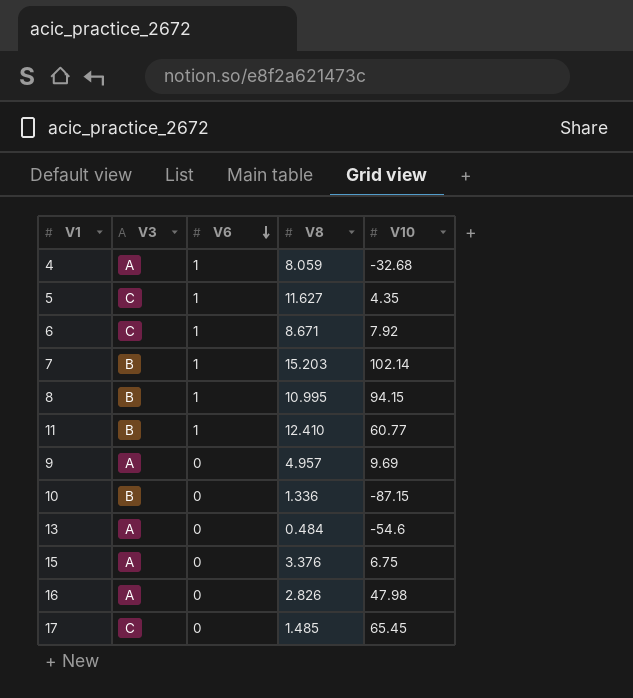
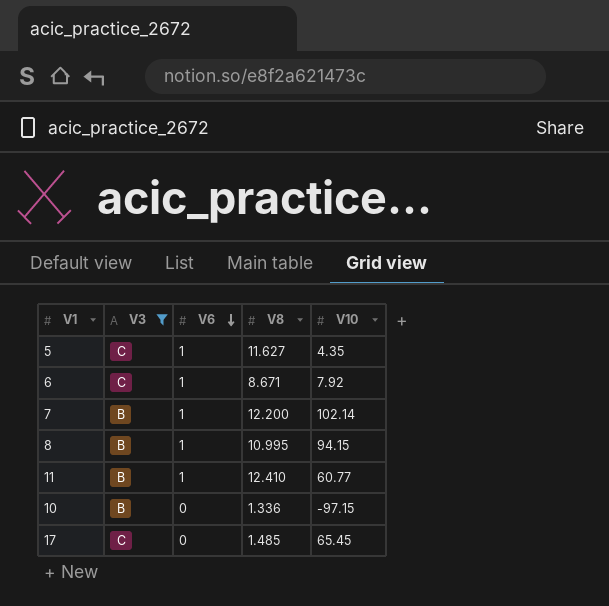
filter: none -> V3 != A
7 | V8: 15.203 -> 12.200
10 | V10: -87.15 -> -97.15

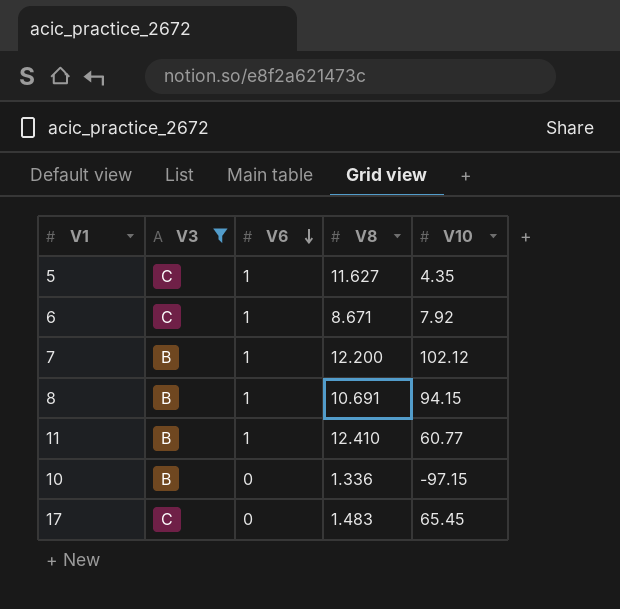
7 | V10: 102.14 -> 102.12
8 | V8: 10.995 -> 10.691
17 | V8: 1.485 -> 1.483

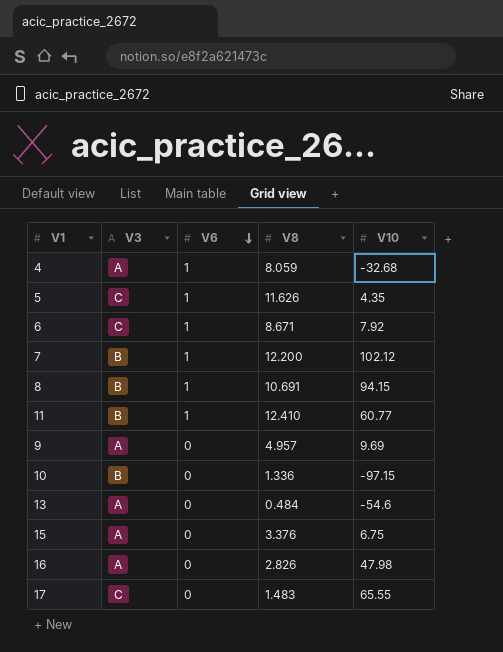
filter: V3 != A -> none
5 | V8: 11.627 -> 11.626
17 | V10: 65.45 -> 65.55

